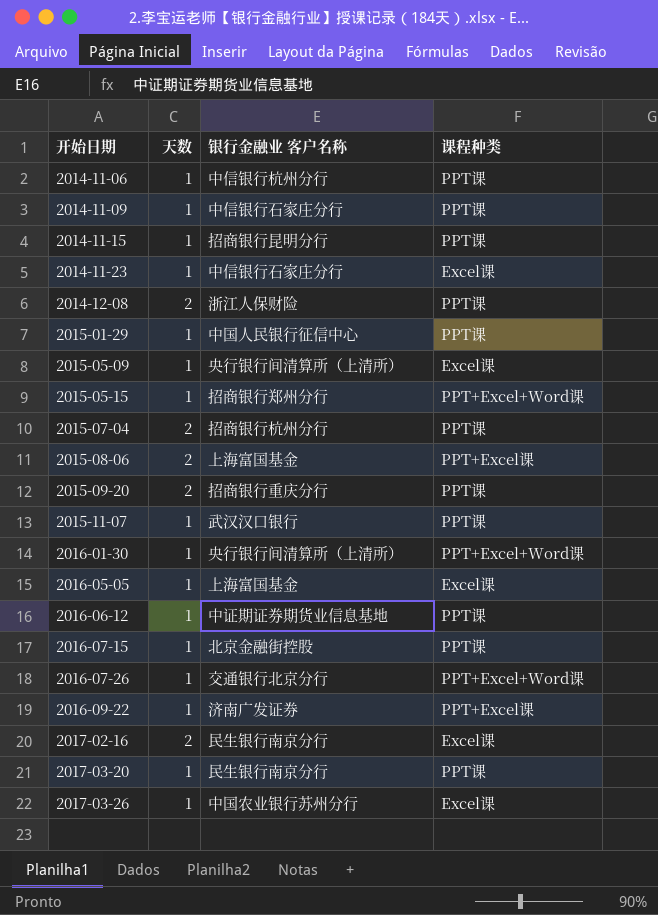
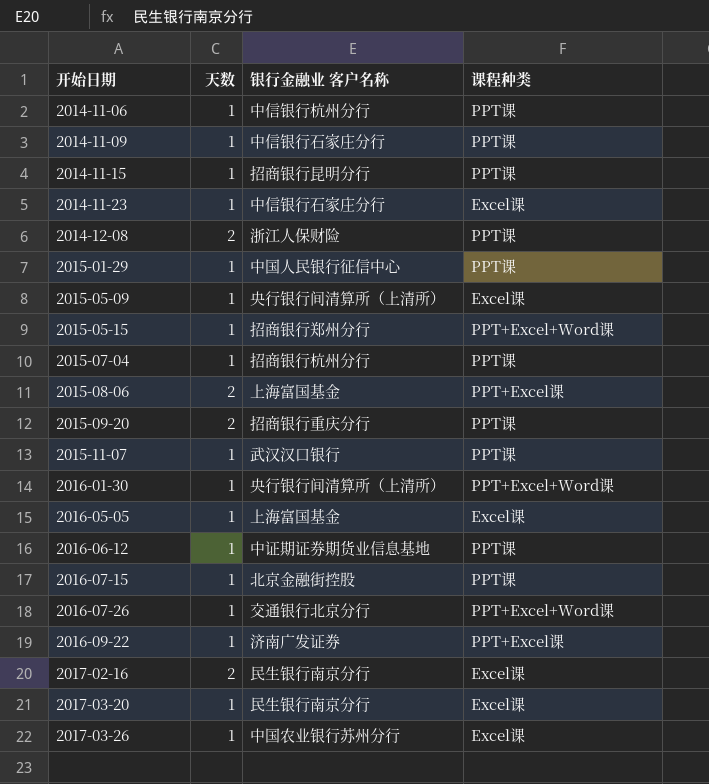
2015-07-04 | 天数: 2 -> 1
2017-03-20 | 课程种类: PPT课 -> Excel课

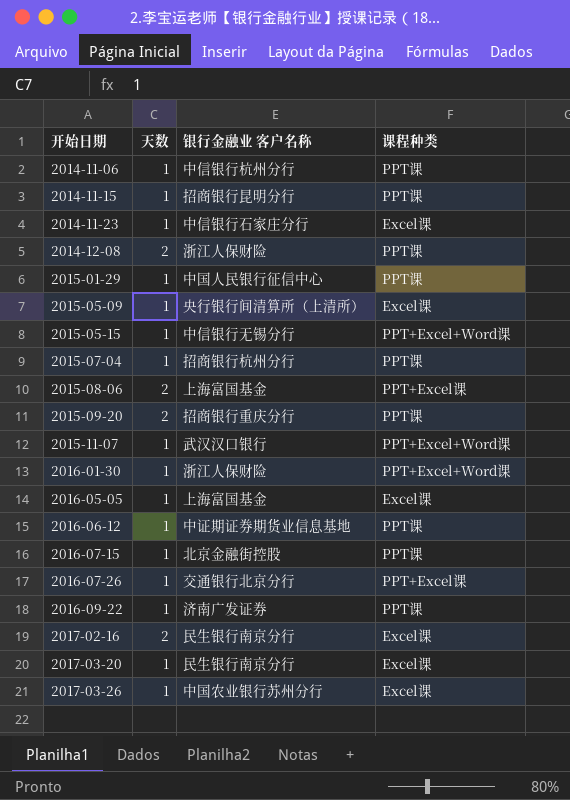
row 2014-11-09: 1 | 中信银行石家庄分行 | PPT课 -> none
2015-05-15 | 银行金融业 客户名称: 招商银行郑州分行 -> 中信银行无锡分行
2015-11-07 | 课程种类: PPT课 -> PPT+Excel+Word课
2016-01-30 | 银行金融业 客户名称: 央行银行间清算所（上清所） -> 浙江人保财险
2016-07-26 | 课程种类: PPT+Excel+Word课 -> PPT+Excel课
2016-09-22 | 课程种类: PPT+Excel课 -> PPT课

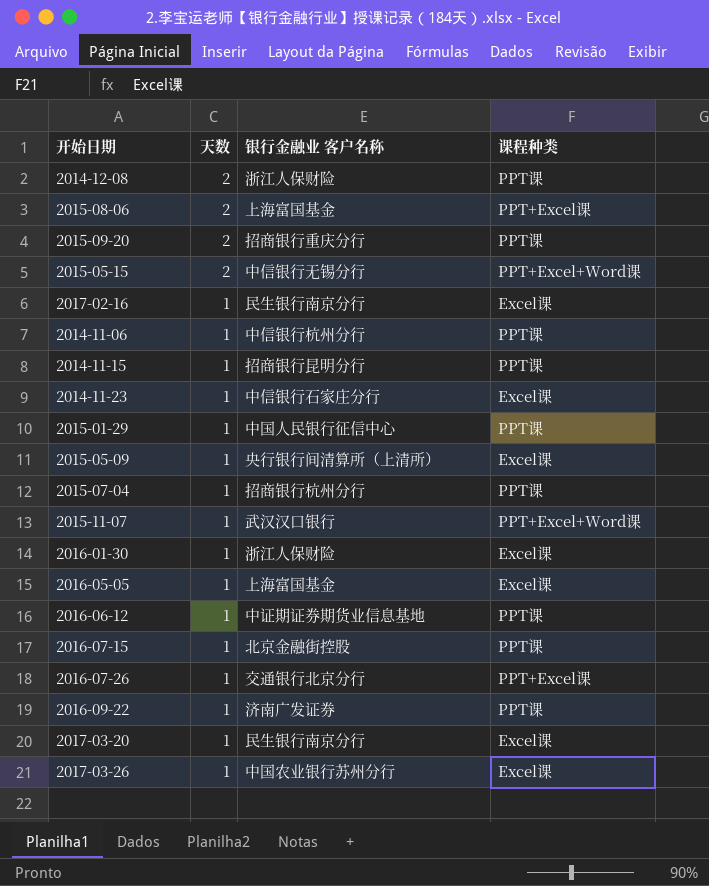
row order: 开始日期 ascending -> 天数 descending
2015-05-15 | 天数: 1 -> 2
2017-02-16 | 天数: 2 -> 1
2016-01-30 | 课程种类: PPT+Excel+Word课 -> Excel课

